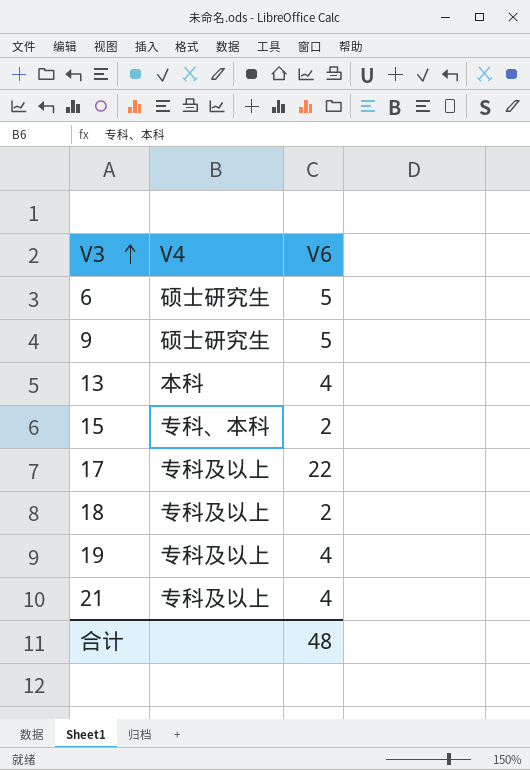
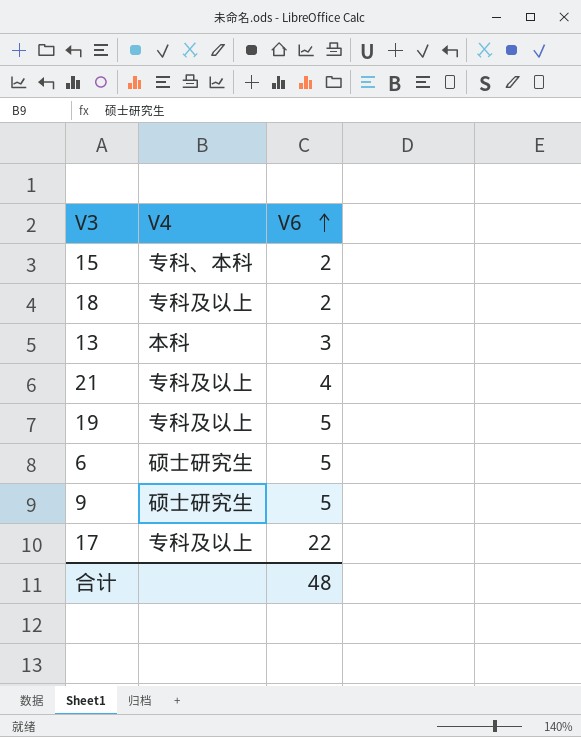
row order: V3 ascending -> V6 ascending
13 | V6: 4 -> 3
19 | V6: 4 -> 5

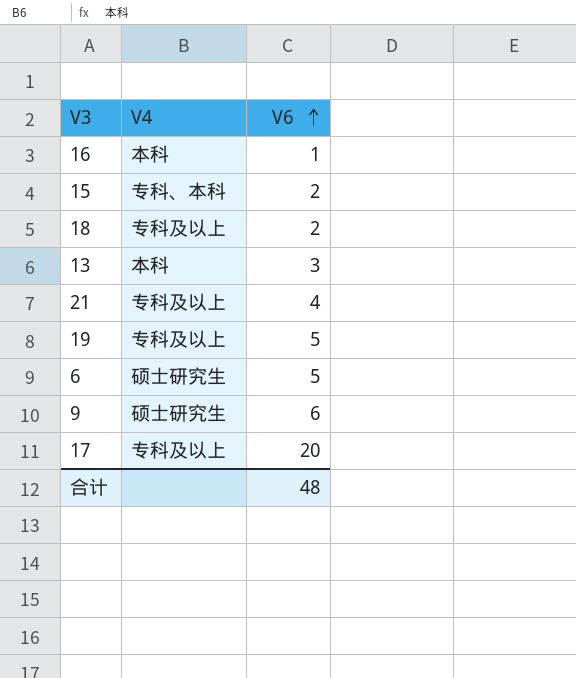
row 16: none -> 本科 | 1
9 | V6: 5 -> 6
17 | V6: 22 -> 20

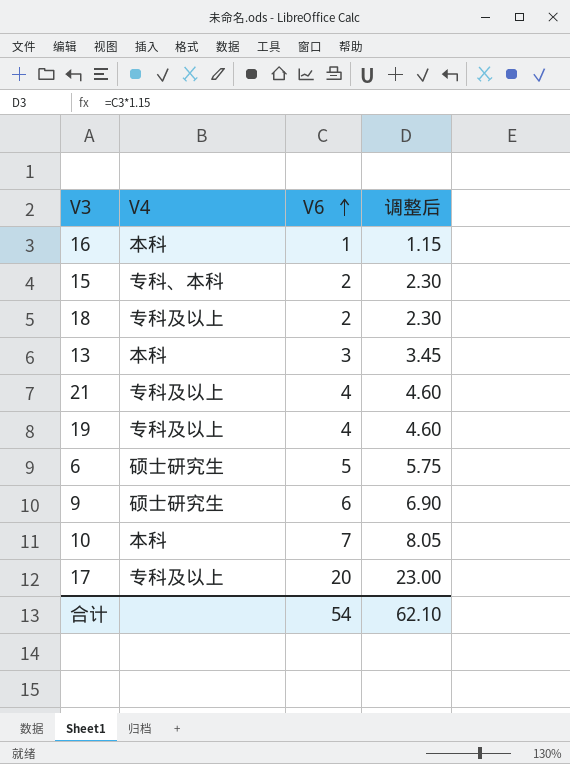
column 调整后 | formula: none -> [V6] * 1.15
19 | V6: 5 -> 4
row 10: none -> 本科 | 7 | 8.05
合计 | V6: 48 -> 54

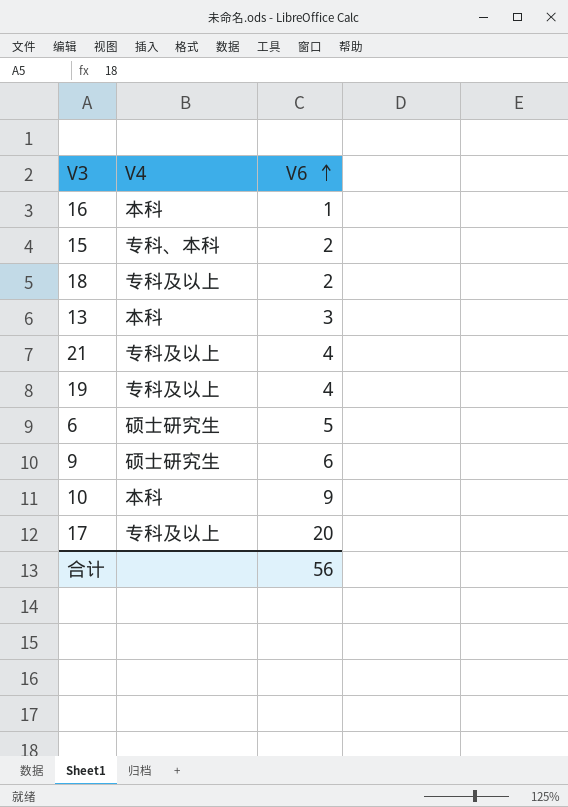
column 调整后 | formula: [V6] * 1.15 -> none
10 | V6: 7 -> 9
合计 | V6: 54 -> 56

